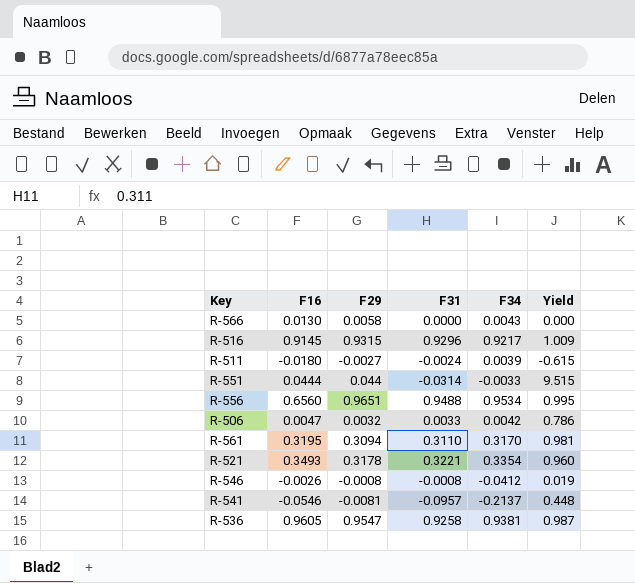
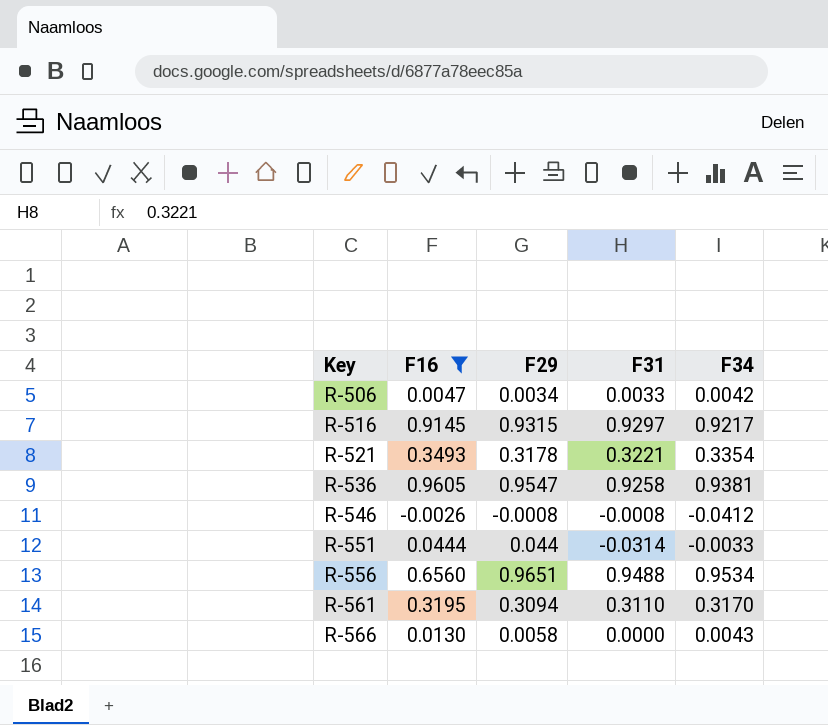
filter: none -> F16 >= -0.0026
row order: none -> Key ascending
column Yield | formula: [F31] / [F34] -> none
R-506 | F29: 0.0032 -> 0.0034
R-516 | F31: 0.9296 -> 0.9297

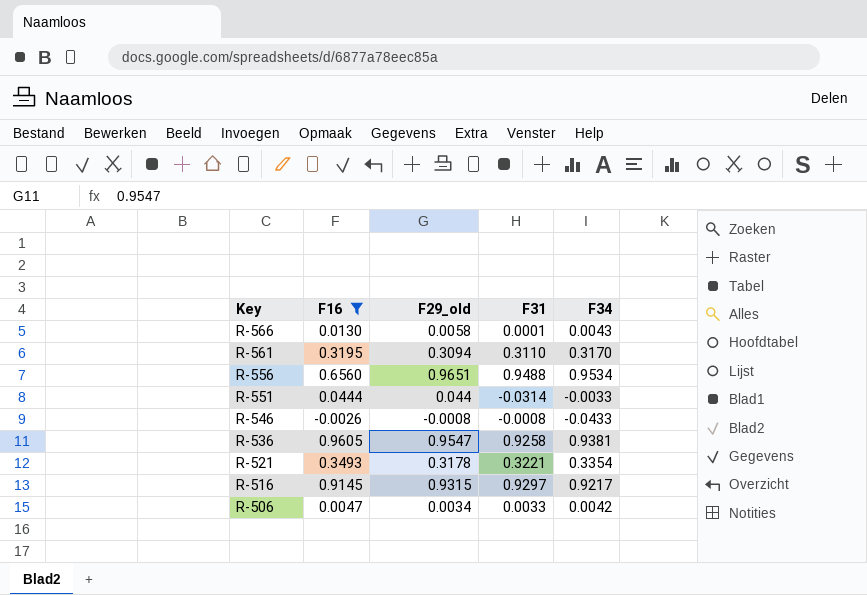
row order: Key ascending -> Key descending
column name: F29 -> F29_old
R-566 | F31: 0.0000 -> 0.0001
R-546 | F34: -0.0412 -> -0.0433

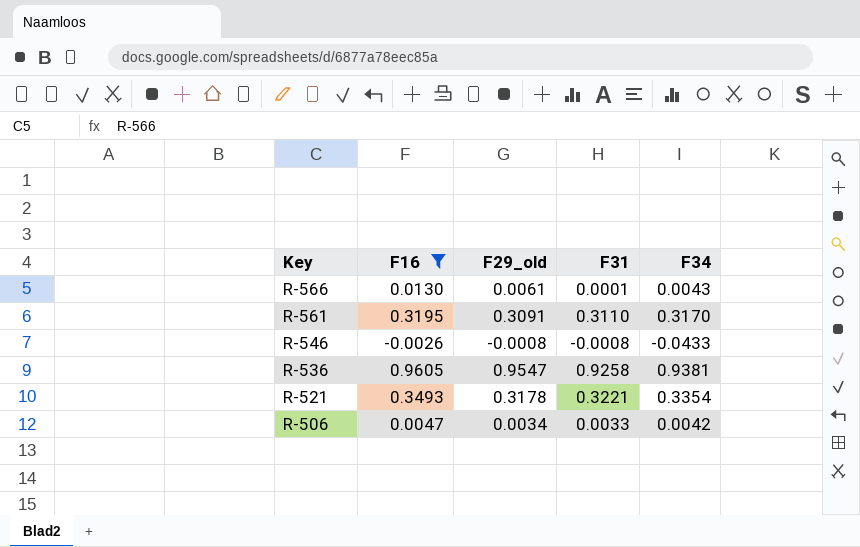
row R-556: 0.6560 | 0.9651 | 0.9488 | 0.9534 -> none
row R-551: 0.0444 | 0.044 | -0.0314 | -0.0033 -> none
row R-516: 0.9145 | 0.9315 | 0.9297 | 0.9217 -> none
R-566 | F29_old: 0.0058 -> 0.0061
R-561 | F29_old: 0.3094 -> 0.3091

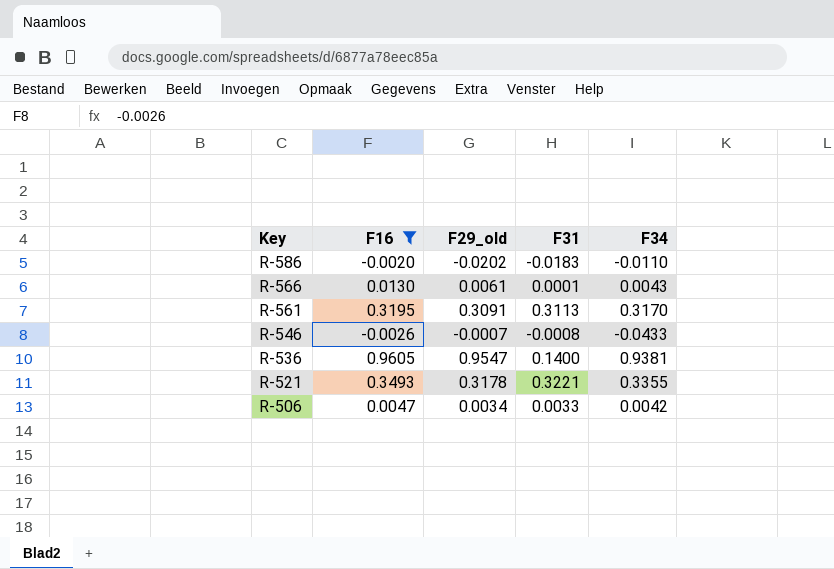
row R-586: none -> -0.0020 | -0.0202 | -0.0183 | -0.0110
R-561 | F31: 0.3110 -> 0.3113
R-546 | F29_old: -0.0008 -> -0.0007
R-536 | F31: 0.9258 -> 0.1400
R-521 | F34: 0.3354 -> 0.3355

